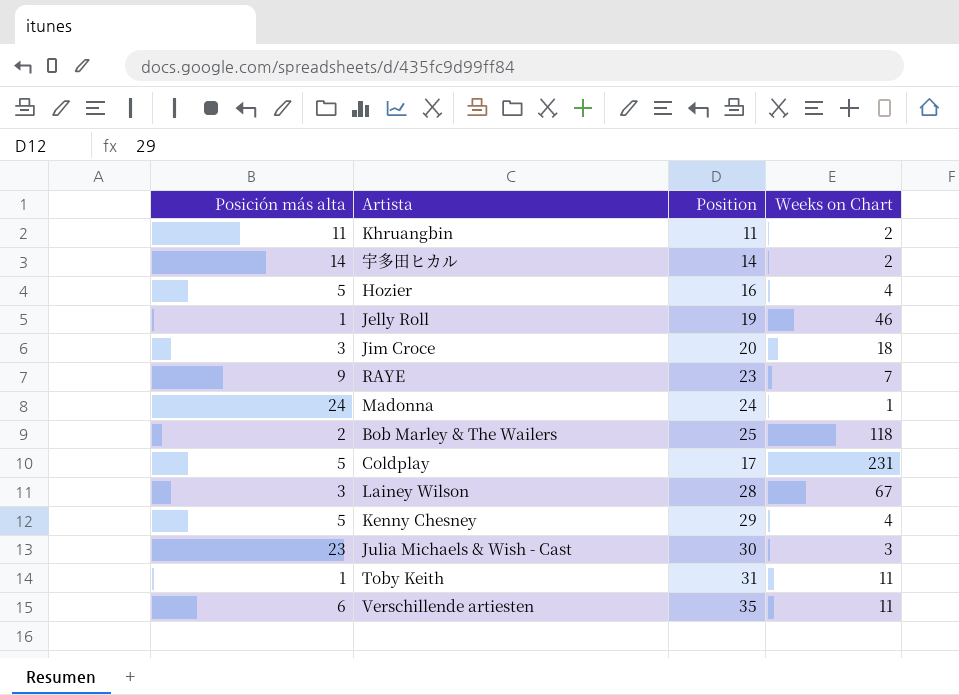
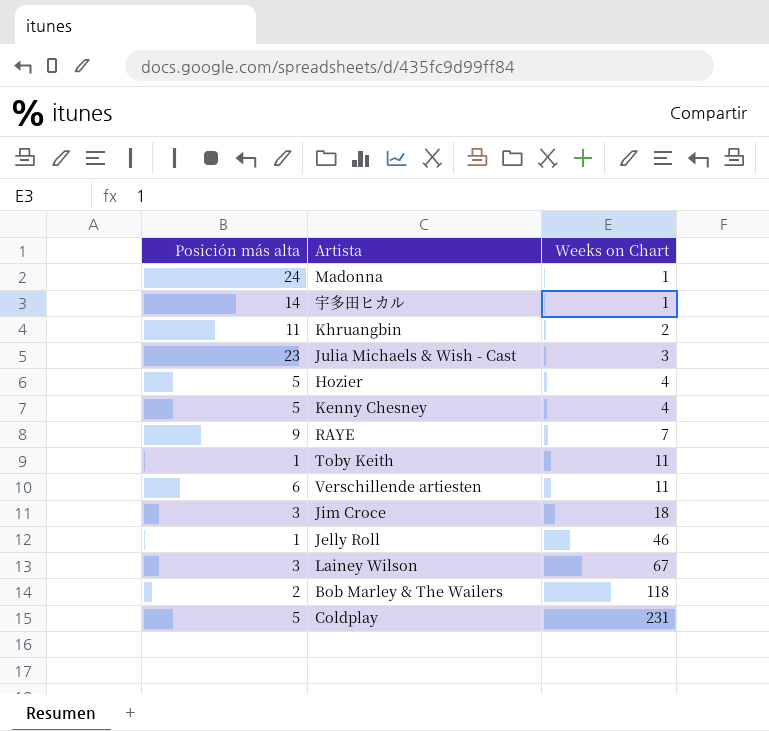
row order: none -> Weeks on Chart ascending
column Position | position: 3 -> none
宇多田ヒカル | Weeks on Chart: 2 -> 1

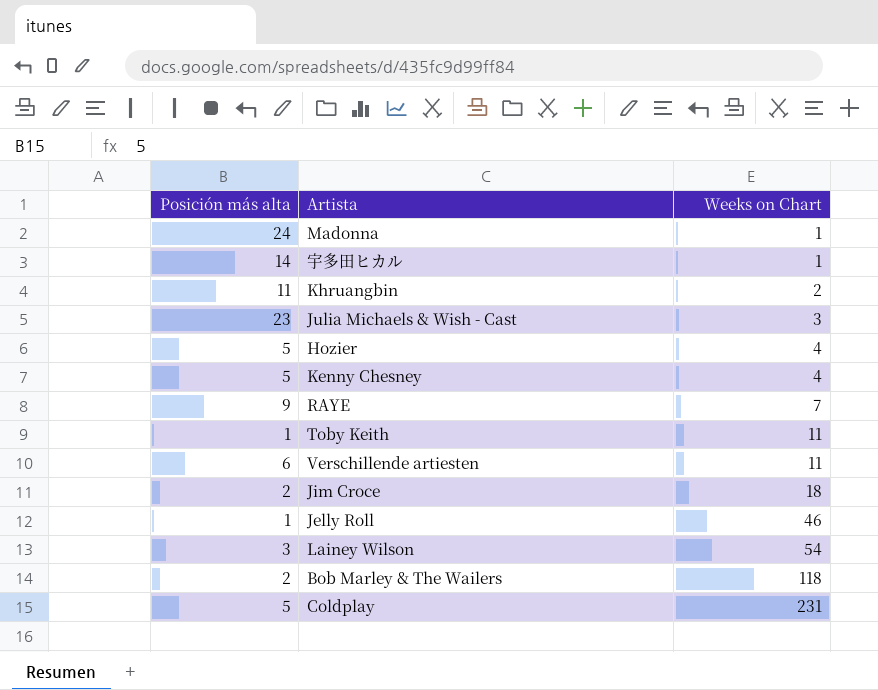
Jim Croce | Posición más alta: 3 -> 2
Lainey Wilson | Weeks on Chart: 67 -> 54

